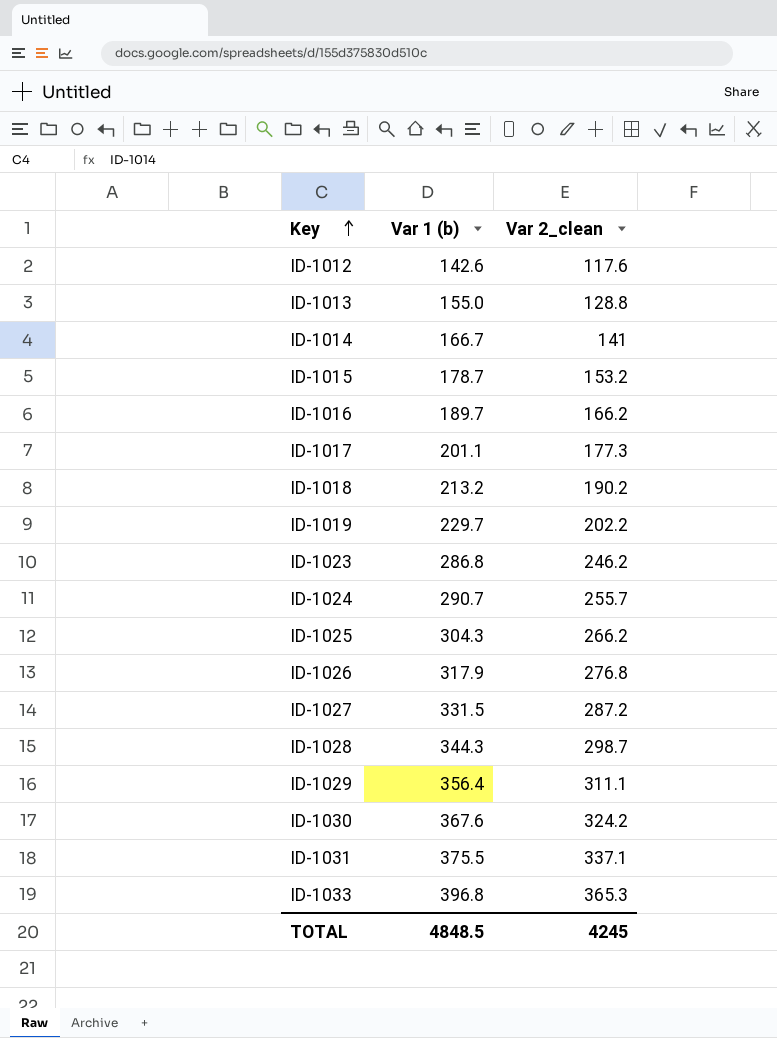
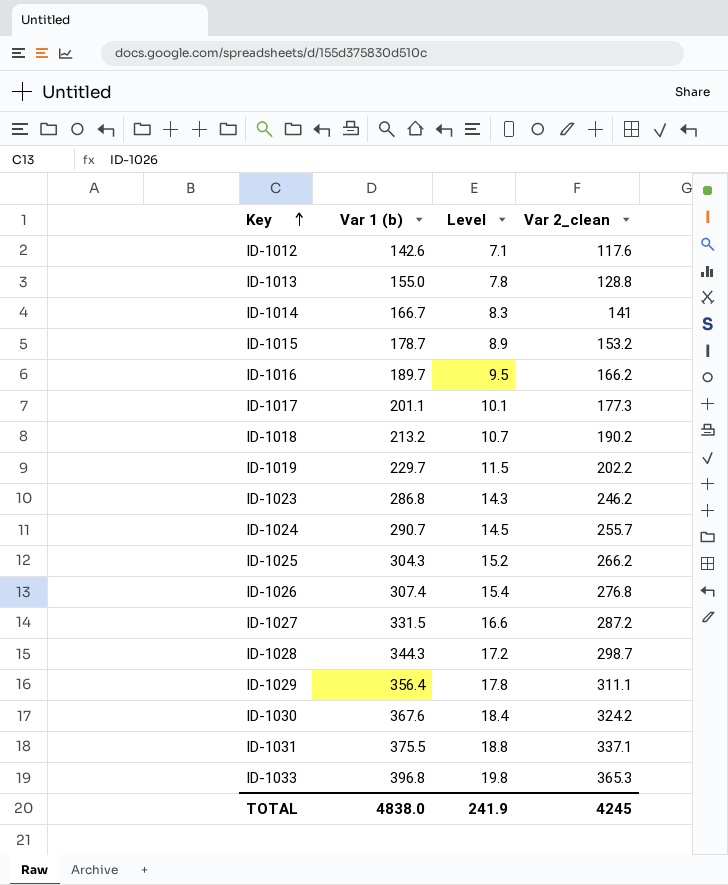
column Level | formula: none -> [Var 1 (b)] * 0.05
ID-1026 | Var 1 (b): 317.9 -> 307.4
TOTAL | Var 1 (b): 4848.5 -> 4838.0

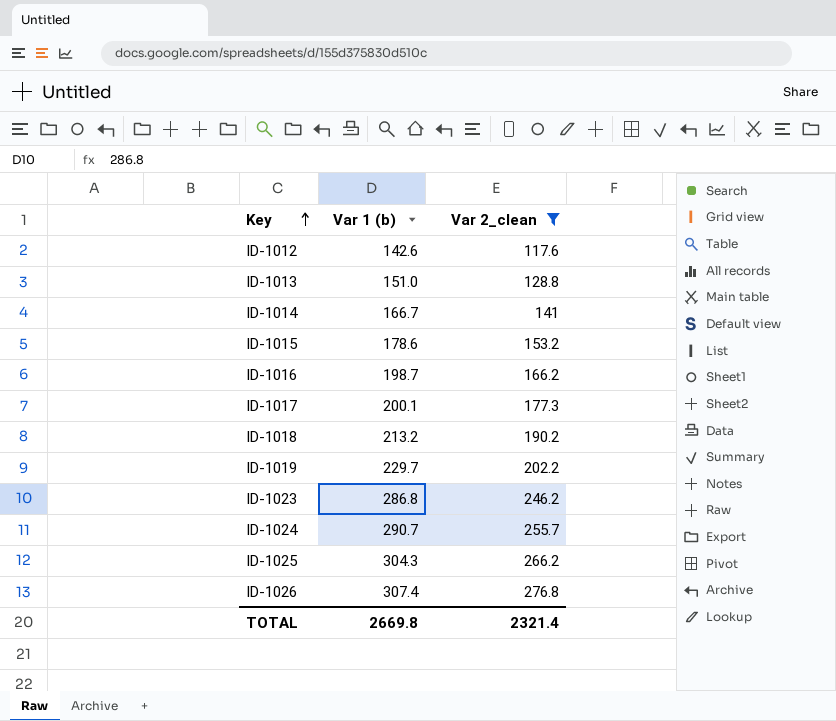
filter: none -> Var 2_clean <= 276.8
column Level | formula: [Var 1 (b)] * 0.05 -> none
ID-1013 | Var 1 (b): 155.0 -> 151.0
ID-1015 | Var 1 (b): 178.7 -> 178.6
ID-1016 | Var 1 (b): 189.7 -> 198.7
ID-1017 | Var 1 (b): 201.1 -> 200.1
TOTAL | Var 1 (b): 4838.0 -> 2669.8
TOTAL | Var 2_clean: 4245 -> 2321.4

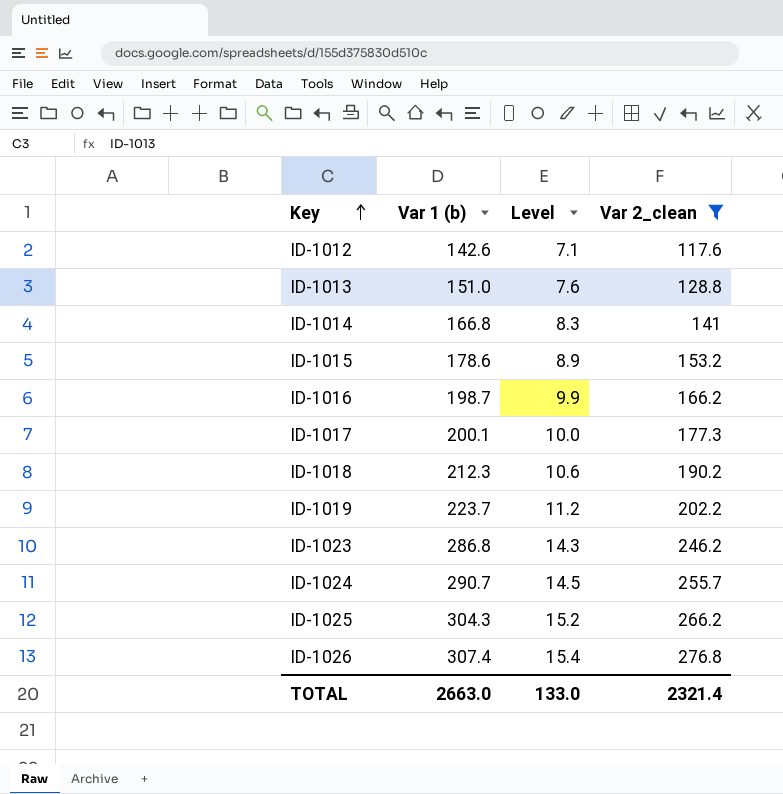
column Level | formula: none -> [Var 1 (b)] * 0.05
ID-1014 | Var 1 (b): 166.7 -> 166.8
ID-1018 | Var 1 (b): 213.2 -> 212.3
ID-1019 | Var 1 (b): 229.7 -> 223.7
TOTAL | Var 1 (b): 2669.8 -> 2663.0

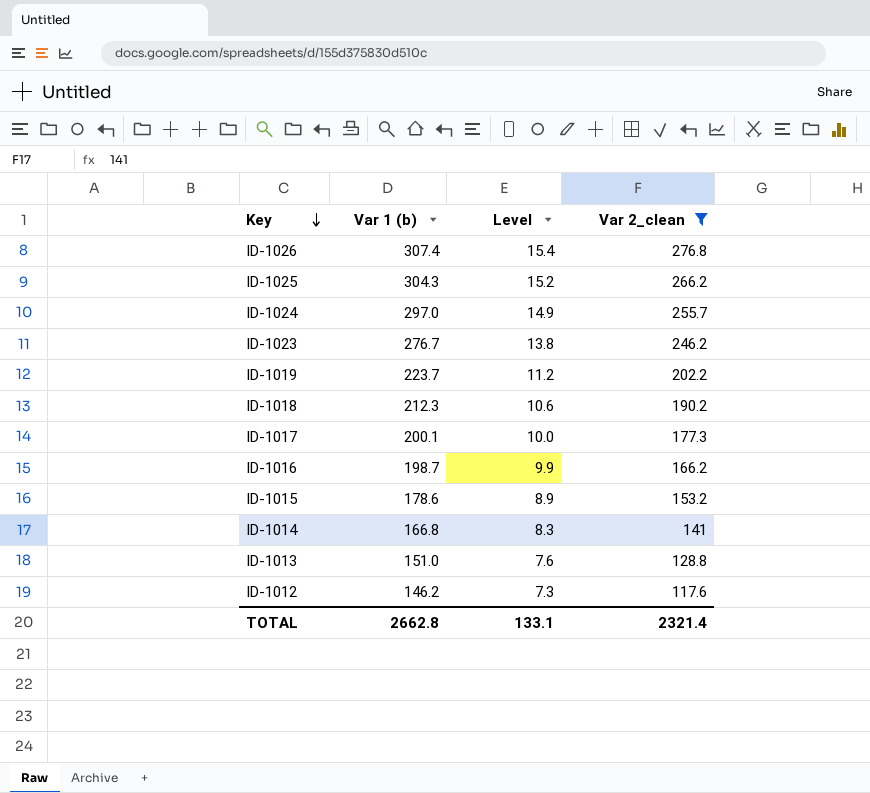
row order: Key ascending -> Key descending
ID-1024 | Var 1 (b): 290.7 -> 297.0
ID-1024 | Level: 14.5 -> 14.9
ID-1023 | Var 1 (b): 286.8 -> 276.7
ID-1023 | Level: 14.3 -> 13.8
ID-1012 | Var 1 (b): 142.6 -> 146.2
ID-1012 | Level: 7.1 -> 7.3
TOTAL | Var 1 (b): 2663.0 -> 2662.8
TOTAL | Level: 133.0 -> 133.1

